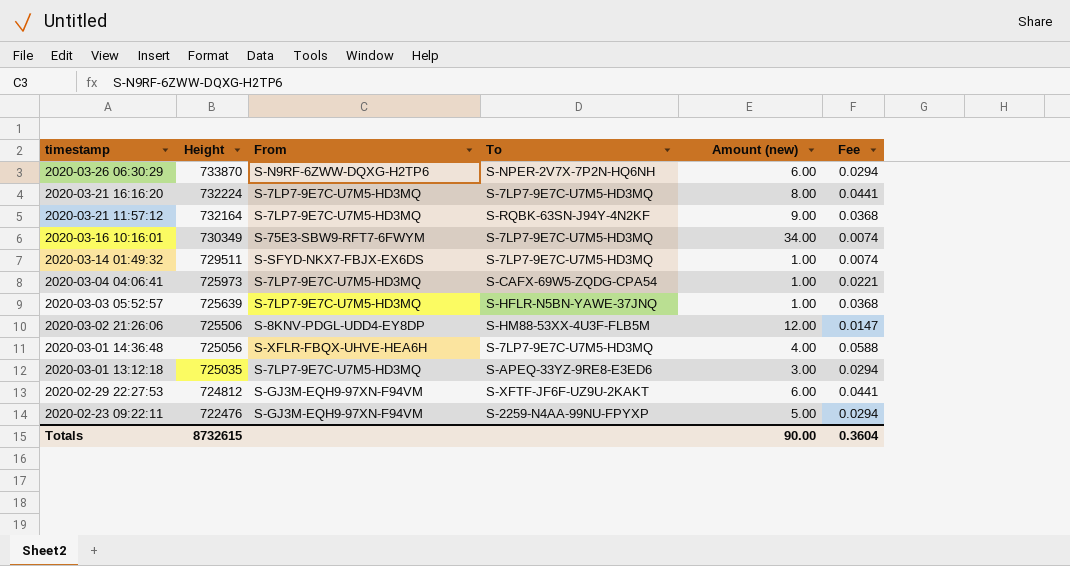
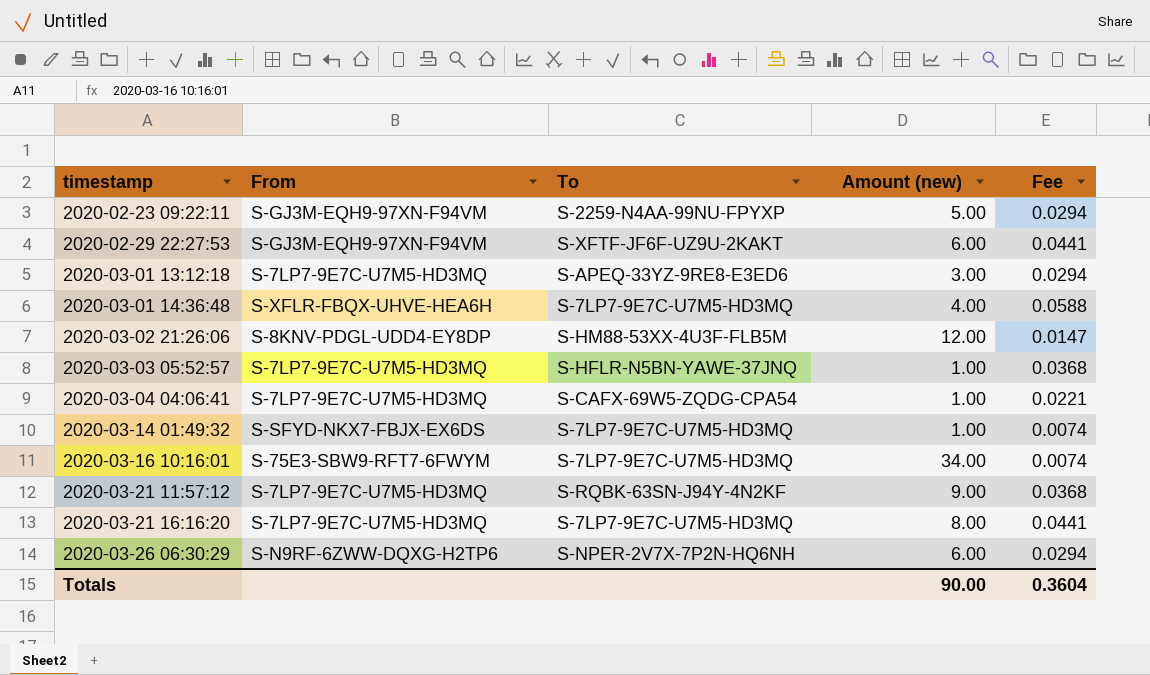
row order: timestamp descending -> timestamp ascending
column Height | position: 2 -> none

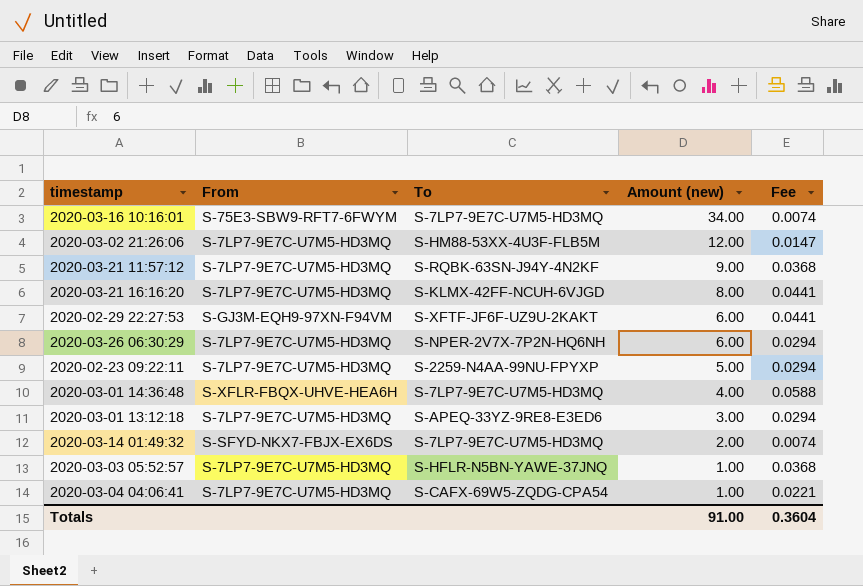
row order: timestamp ascending -> Amount (new) descending
2020-03-02 21:26:06 | From: S-8KNV-PDGL-UDD4-EY8DP -> S-7LP7-9E7C-U7M5-HD3MQ
2020-03-21 16:16:20 | To: S-7LP7-9E7C-U7M5-HD3MQ -> S-KLMX-42FF-NCUH-6VJGD
2020-03-26 06:30:29 | From: S-N9RF-6ZWW-DQXG-H2TP6 -> S-7LP7-9E7C-U7M5-HD3MQ
2020-02-23 09:22:11 | From: S-GJ3M-EQH9-97XN-F94VM -> S-7LP7-9E7C-U7M5-HD3MQ
2020-03-14 01:49:32 | Amount (new): 1.00 -> 2.00
Totals | Amount (new): 90.00 -> 91.00

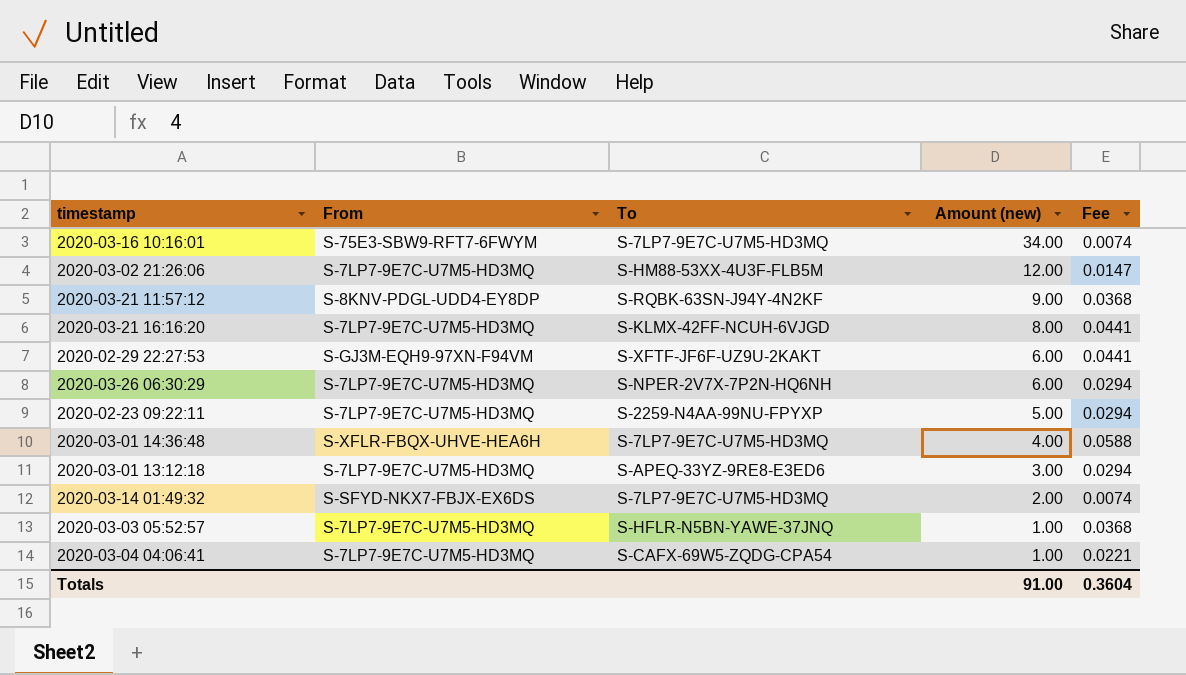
2020-03-21 11:57:12 | From: S-7LP7-9E7C-U7M5-HD3MQ -> S-8KNV-PDGL-UDD4-EY8DP

